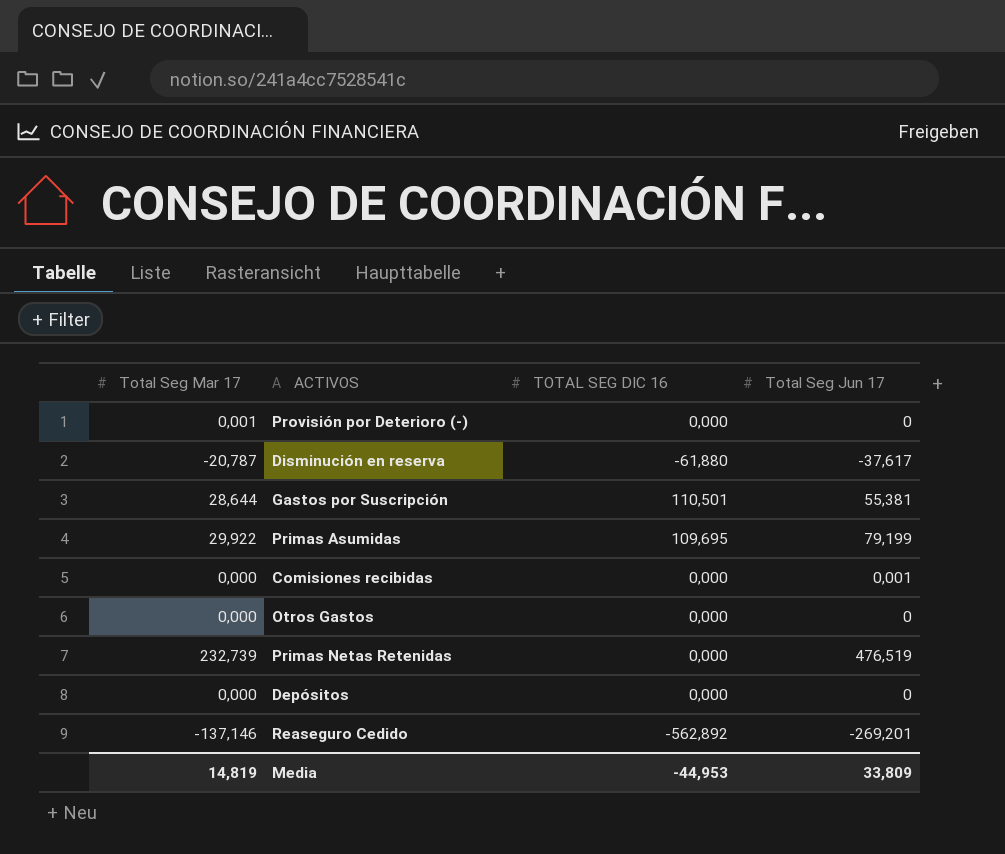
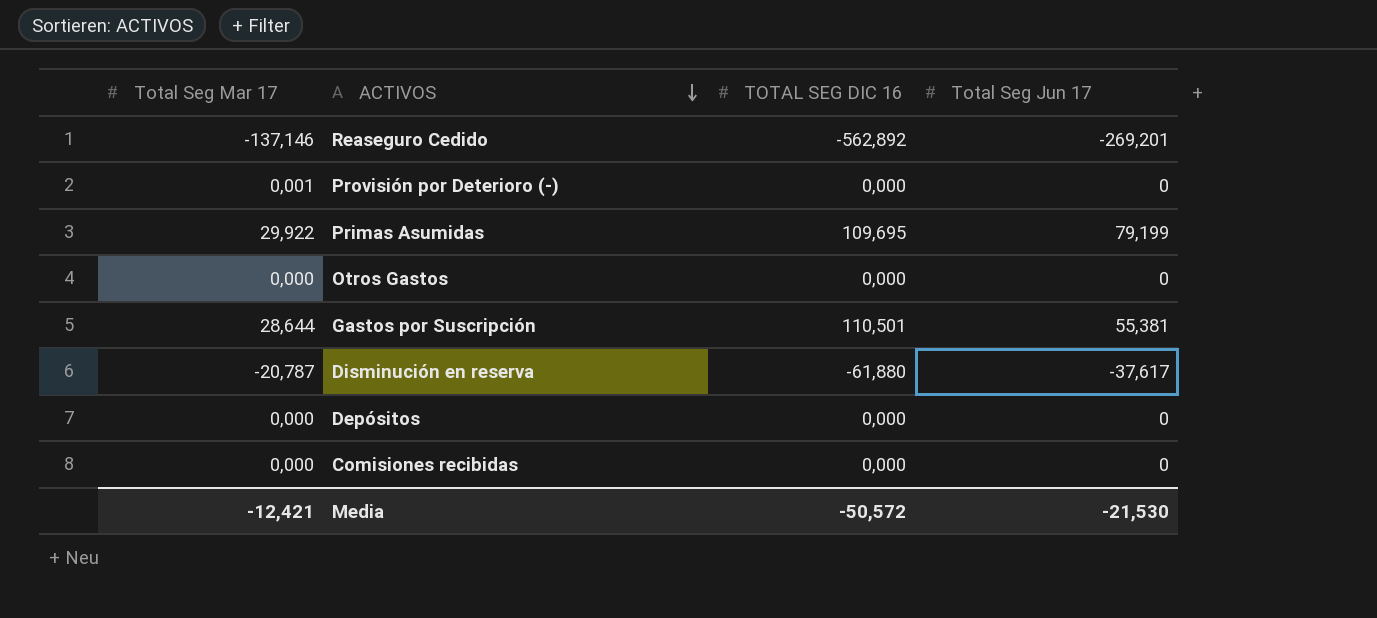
row order: none -> ACTIVOS descending
row Primas Netas Retenidas: 232,739 | 0,000 | 476,519 -> none
Comisiones recibidas | Total Seg Jun 17: 0,001 -> 0
Media | Total Seg Mar 17: 14,819 -> -12,421
Media | TOTAL SEG DIC 16: -44,953 -> -50,572
Media | Total Seg Jun 17: 33,809 -> -21,530

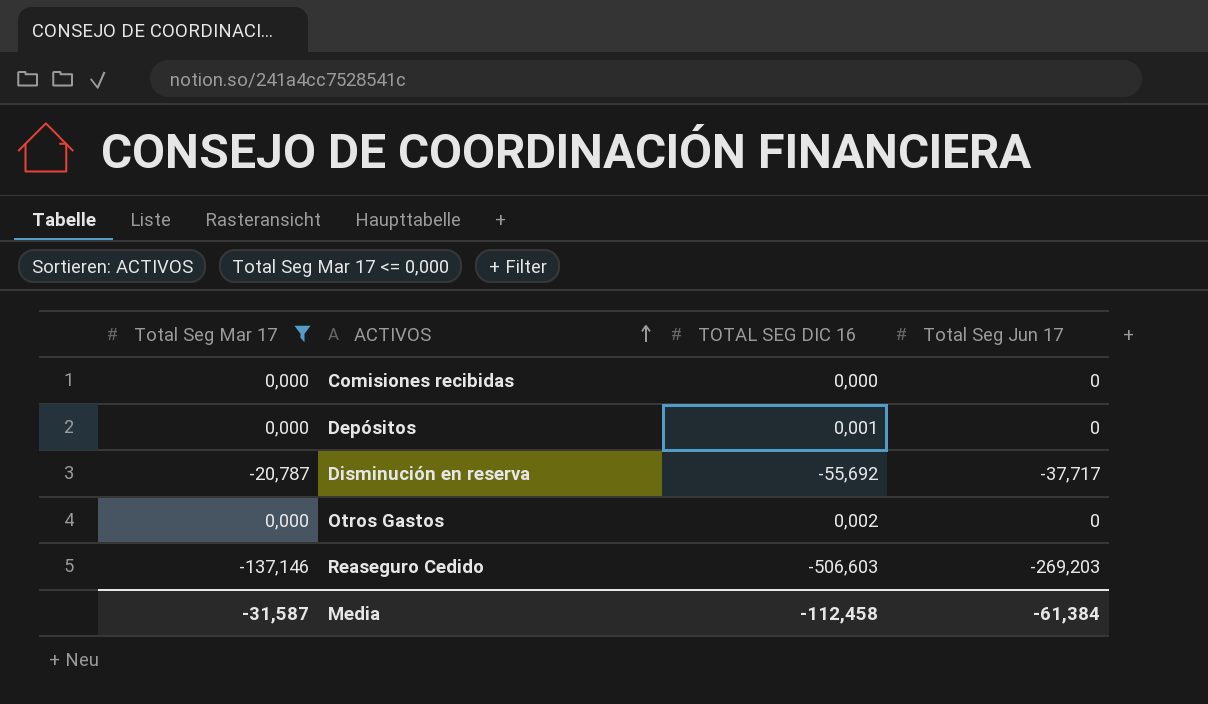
filter: none -> Total Seg Mar 17 <= 0,000
row order: ACTIVOS descending -> ACTIVOS ascending
Depósitos | TOTAL SEG DIC 16: 0,000 -> 0,001
Disminución en reserva | TOTAL SEG DIC 16: -61,880 -> -55,692
Disminución en reserva | Total Seg Jun 17: -37,617 -> -37,717
Otros Gastos | TOTAL SEG DIC 16: 0,000 -> 0,002
Reaseguro Cedido | TOTAL SEG DIC 16: -562,892 -> -506,603
Reaseguro Cedido | Total Seg Jun 17: -269,201 -> -269,203
Media | Total Seg Mar 17: -12,421 -> -31,587
Media | TOTAL SEG DIC 16: -50,572 -> -112,458
Media | Total Seg Jun 17: -21,530 -> -61,384

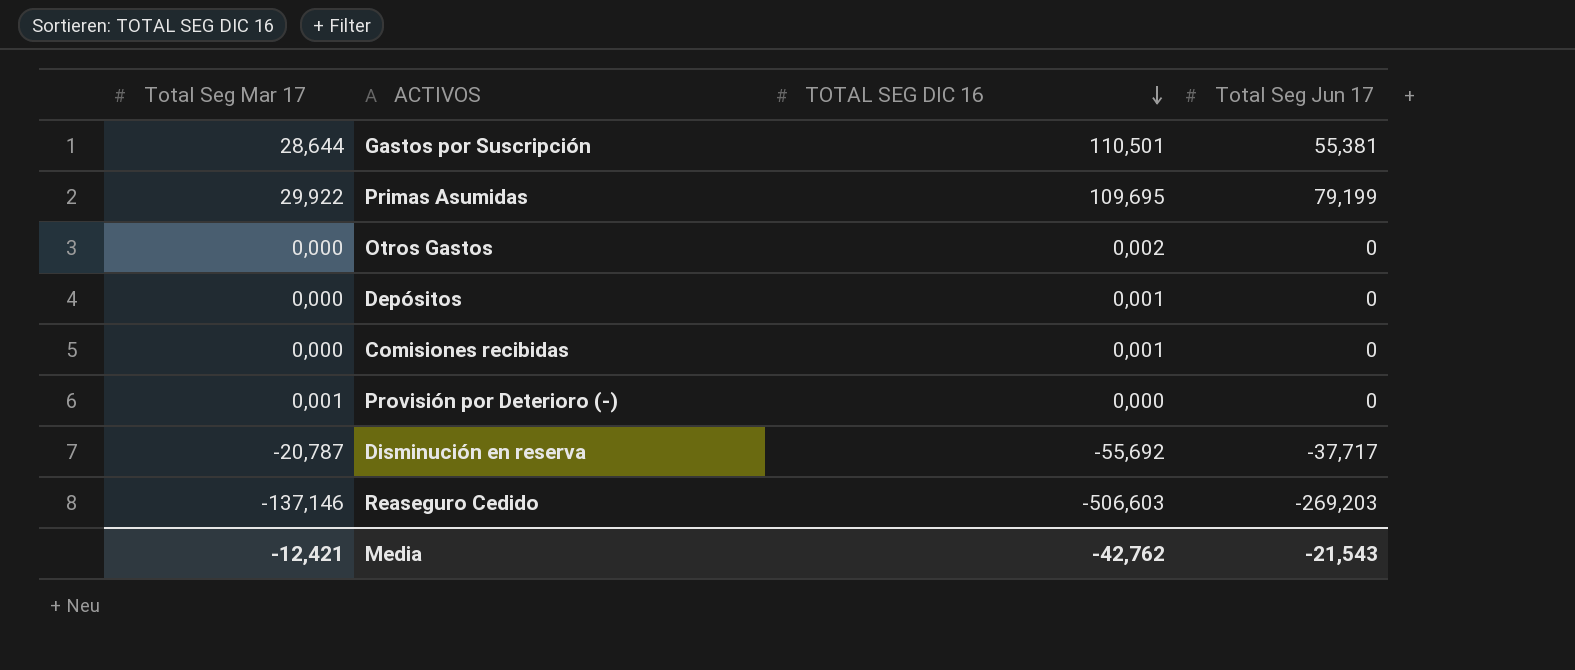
filter: Total Seg Mar 17 <= 0,000 -> none
row order: ACTIVOS ascending -> TOTAL SEG DIC 16 descending
Comisiones recibidas | TOTAL SEG DIC 16: 0,000 -> 0,001
Media | Total Seg Mar 17: -31,587 -> -12,421
Media | TOTAL SEG DIC 16: -112,458 -> -42,762
Media | Total Seg Jun 17: -61,384 -> -21,543

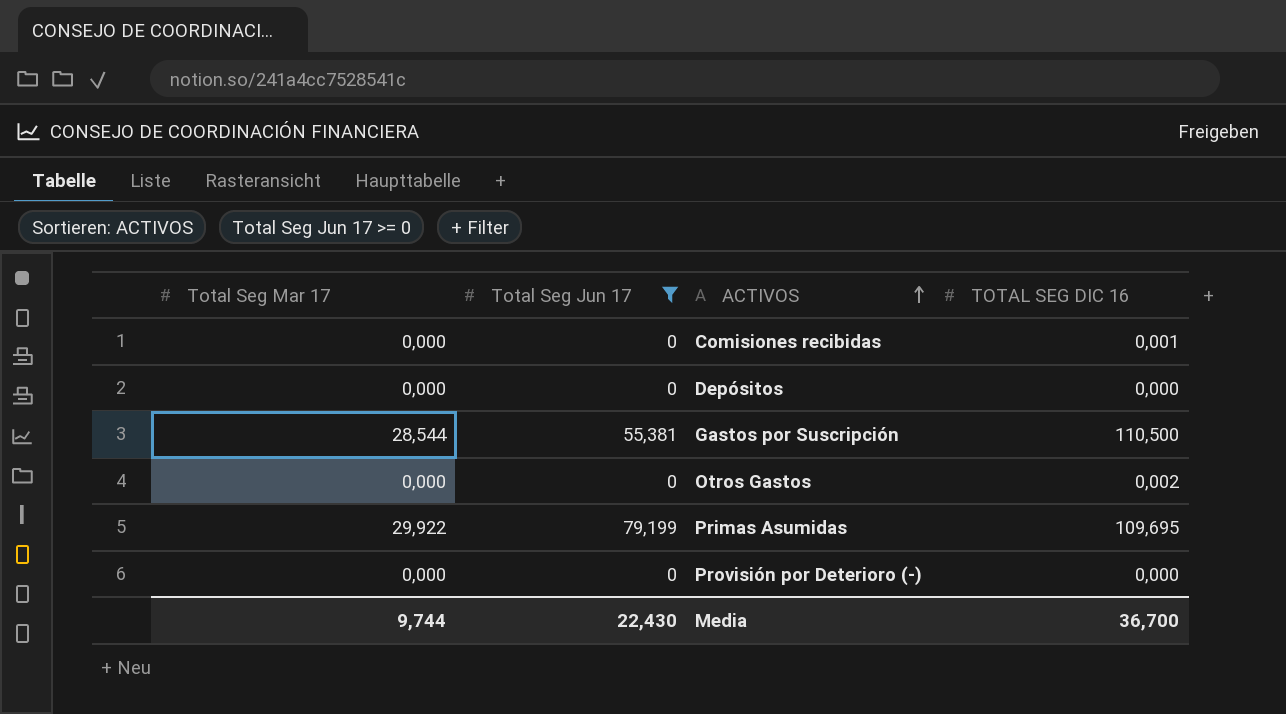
filter: none -> Total Seg Jun 17 >= 0
row order: TOTAL SEG DIC 16 descending -> ACTIVOS ascending
column Total Seg Jun 17 | position: 4 -> 2
Depósitos | TOTAL SEG DIC 16: 0,001 -> 0,000
Gastos por Suscripción | Total Seg Mar 17: 28,644 -> 28,544
Gastos por Suscripción | TOTAL SEG DIC 16: 110,501 -> 110,500
Provisión por Deterioro (-) | Total Seg Mar 17: 0,001 -> 0,000
Media | Total Seg Mar 17: -12,421 -> 9,744
Media | Total Seg Jun 17: -21,543 -> 22,430
Media | TOTAL SEG DIC 16: -42,762 -> 36,700

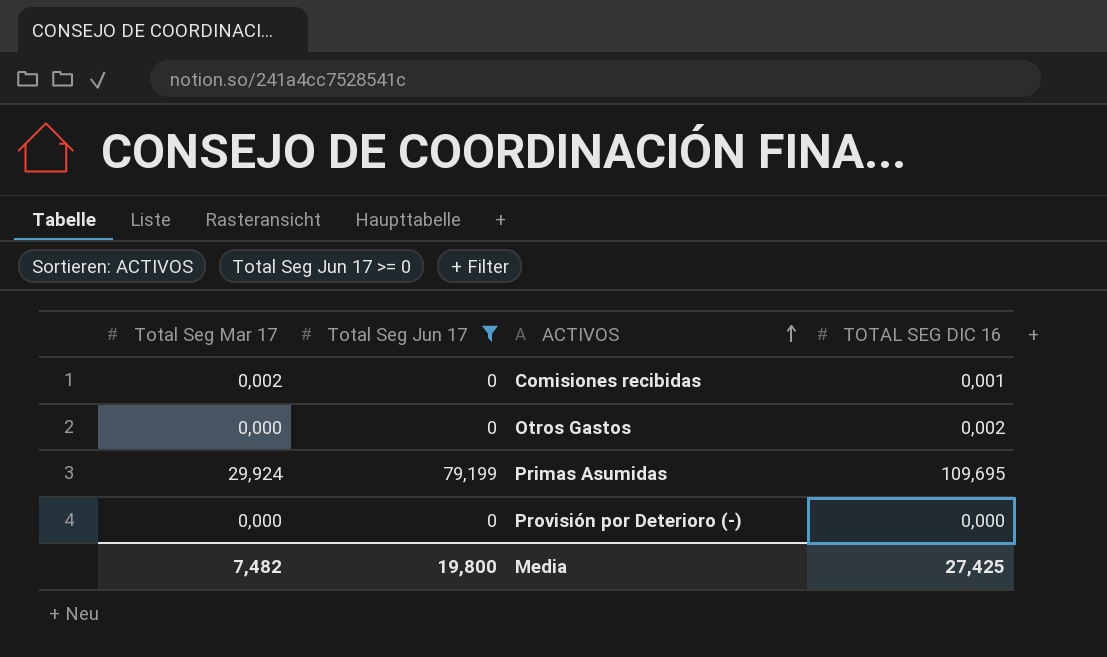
row Depósitos: 0,000 | 0 | 0,000 -> none
row Gastos por Suscripción: 28,544 | 55,381 | 110,500 -> none
Comisiones recibidas | Total Seg Mar 17: 0,000 -> 0,002
Primas Asumidas | Total Seg Mar 17: 29,922 -> 29,924
Media | Total Seg Mar 17: 9,744 -> 7,482
Media | Total Seg Jun 17: 22,430 -> 19,800
Media | TOTAL SEG DIC 16: 36,700 -> 27,425

